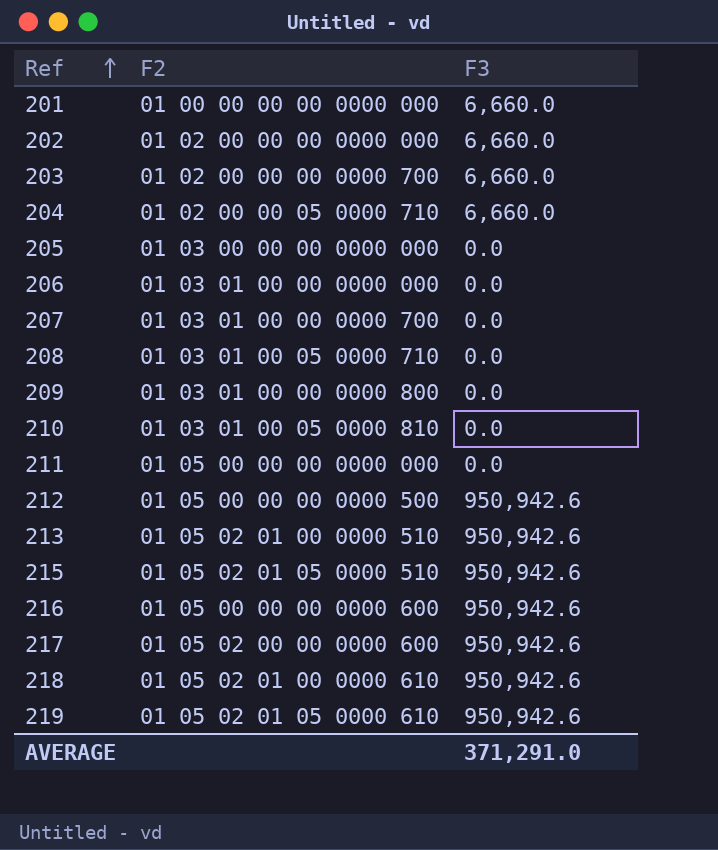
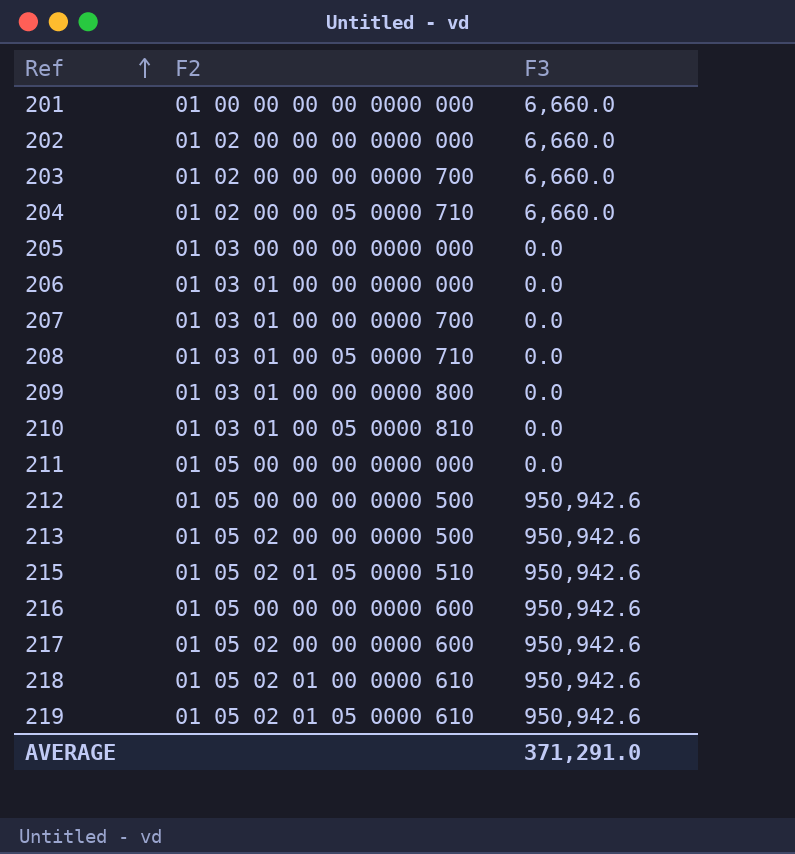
213 | F2: 01 05 02 01 00 0000 510 -> 01 05 02 00 00 0000 500

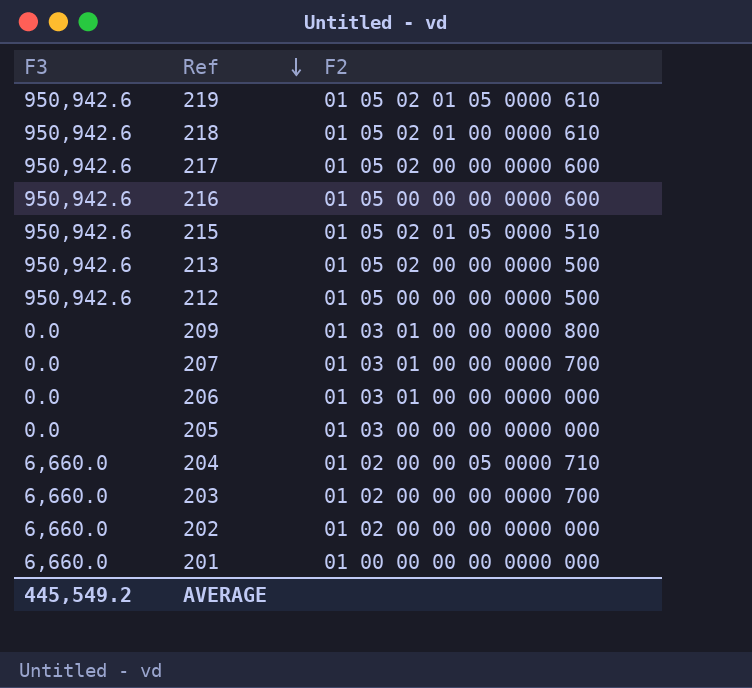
row order: Ref ascending -> Ref descending
column F3 | position: 3 -> 1
row 208: 01 03 01 00 05 0000 710 | 0.0 -> none
row 210: 01 03 01 00 05 0000 810 | 0.0 -> none
row 211: 01 05 00 00 00 0000 000 | 0.0 -> none
AVERAGE | F3: 371,291.0 -> 445,549.2

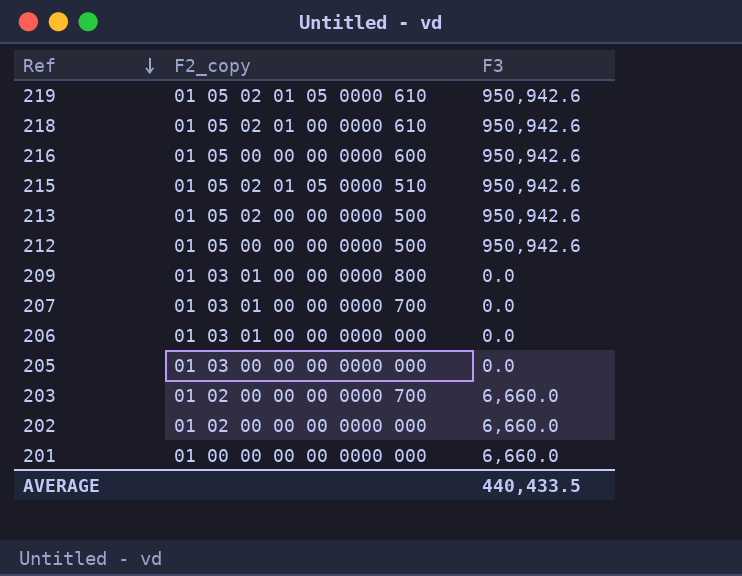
column name: F2 -> F2_copy
column F3 | position: 1 -> 3
row 217: 950,942.6 | 01 05 02 00 00 0000 600 -> none
row 204: 6,660.0 | 01 02 00 00 05 0000 710 -> none
AVERAGE | F3: 445,549.2 -> 440,433.5

